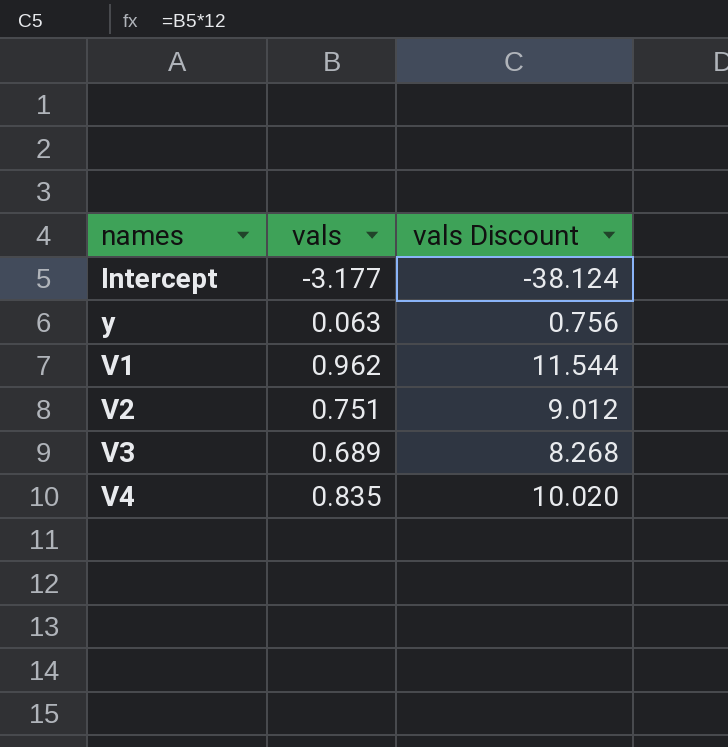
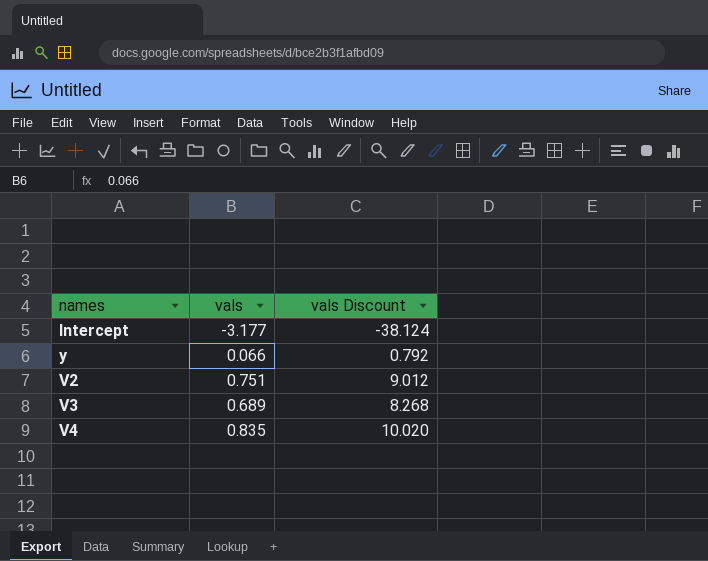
row V1: 0.962 | 11.544 -> none
y | vals: 0.063 -> 0.066
y | vals Discount: 0.756 -> 0.792

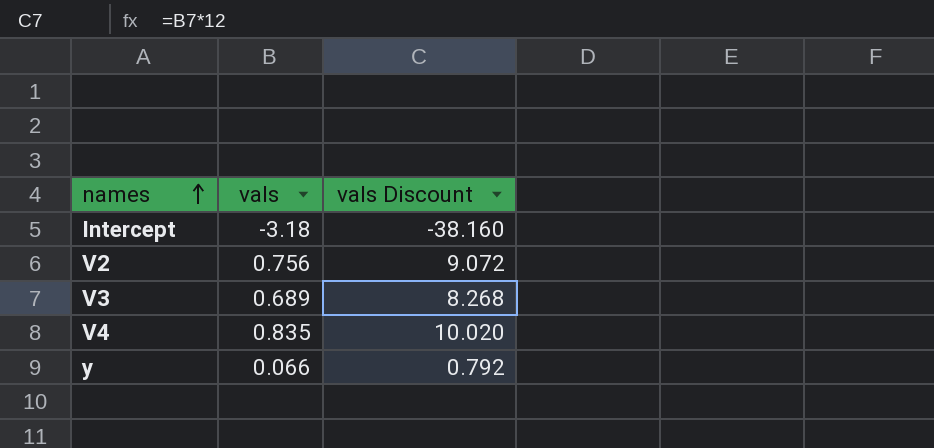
row order: none -> names ascending
Intercept | vals: -3.177 -> -3.18
Intercept | vals Discount: -38.124 -> -38.160
V2 | vals: 0.751 -> 0.756
V2 | vals Discount: 9.012 -> 9.072

